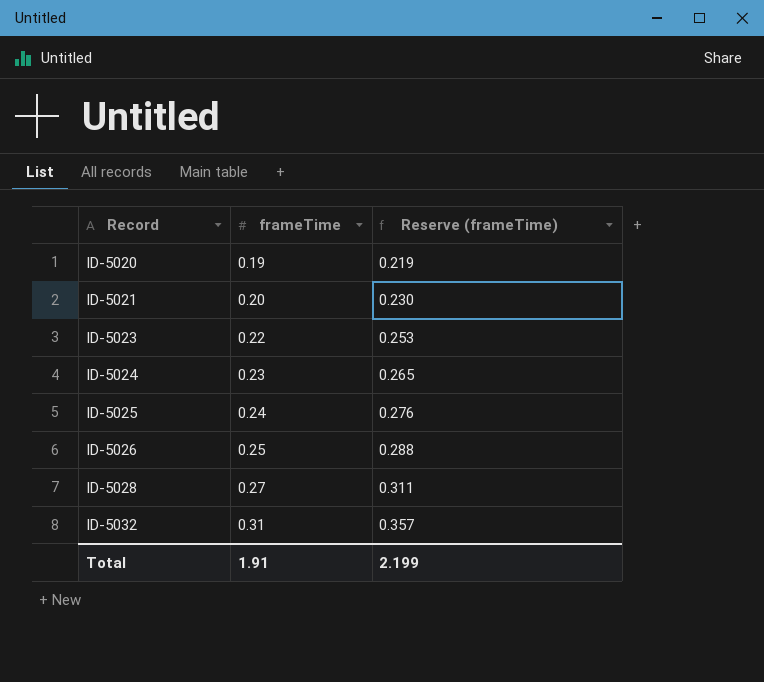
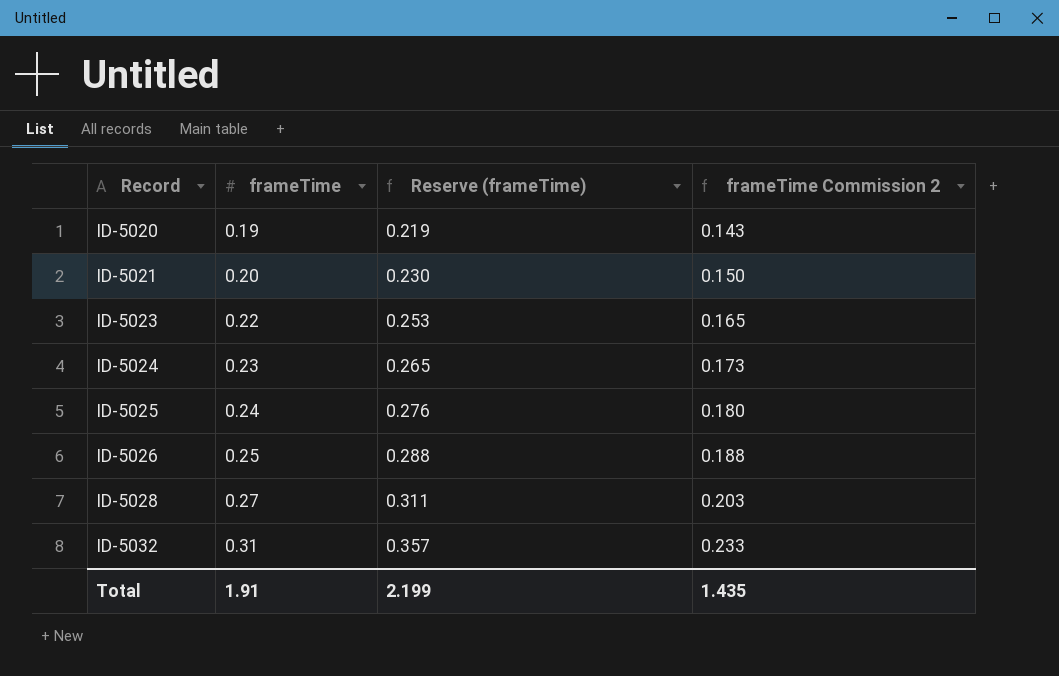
column frameTime Commission 2 | formula: none -> [frameTime] * 0.75

